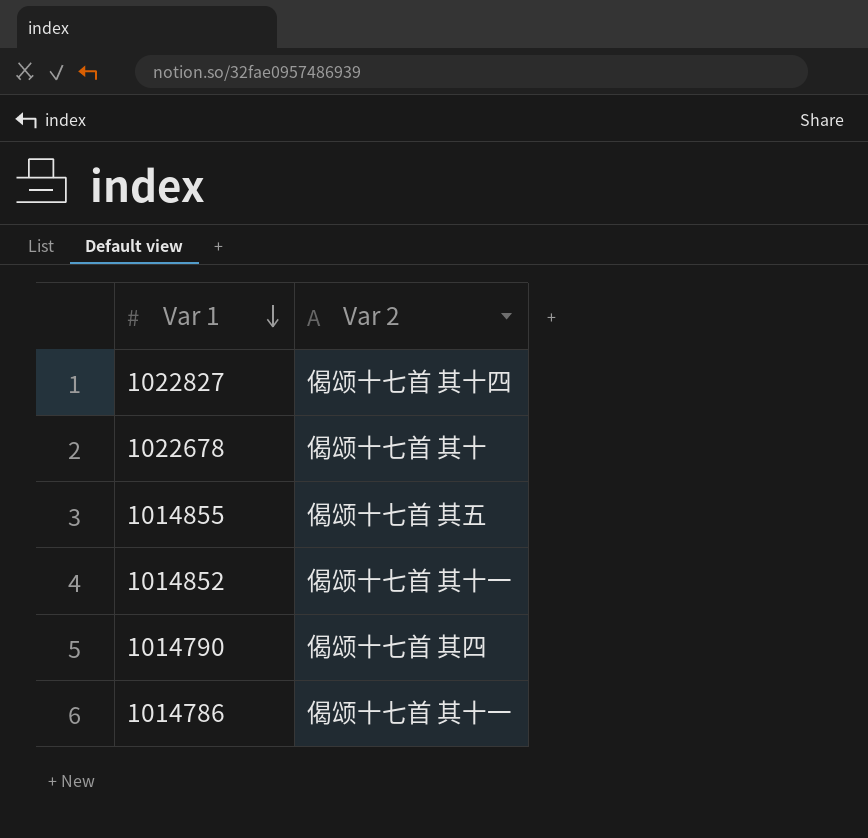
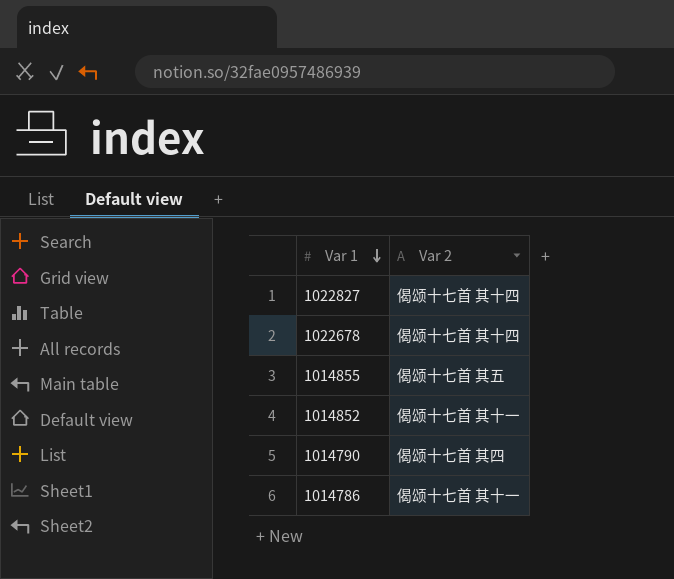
1022678 | Var 2: 偈颂十七首 其十 -> 偈颂十七首 其十四

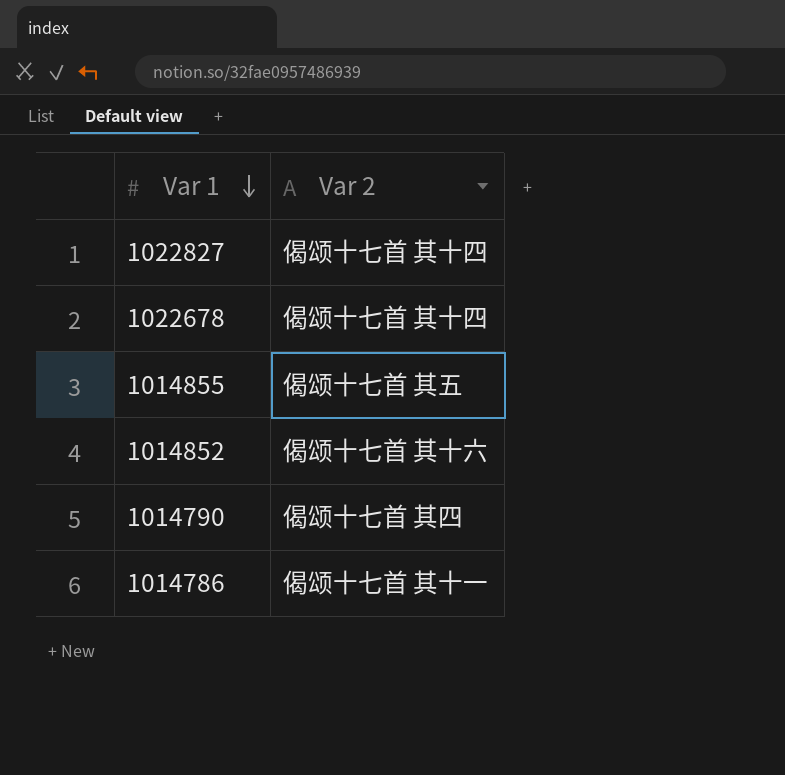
1014852 | Var 2: 偈颂十七首 其十一 -> 偈颂十七首 其十六

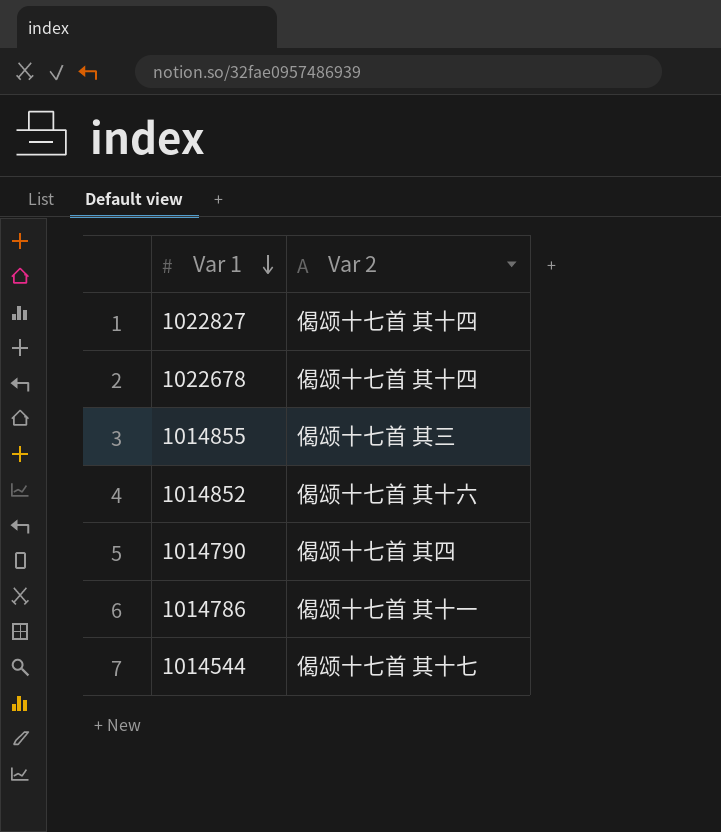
1014855 | Var 2: 偈颂十七首 其五 -> 偈颂十七首 其三
row 1014544: none -> 偈颂十七首 其十七

